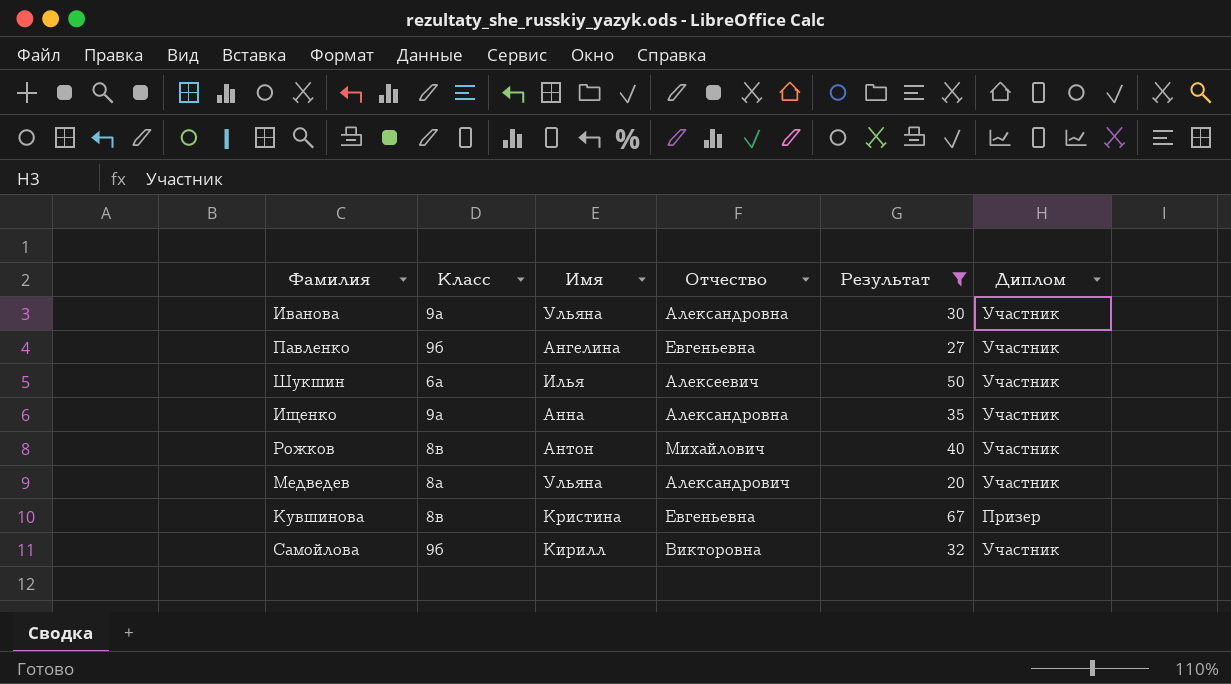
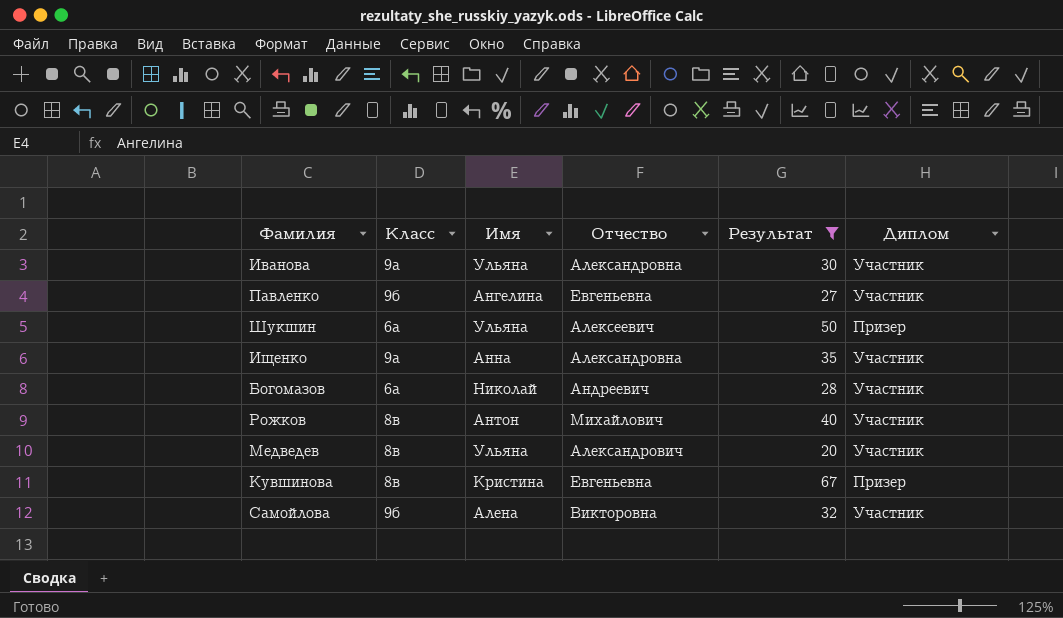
Шукшин | Имя: Илья -> Ульяна
Шукшин | Диплом: Участник -> Призер
row Богомазов: none -> 6а | Николай | Андреевич | 28 | Участник
Медведев | Класс: 8а -> 8в
Самойлова | Имя: Кирилл -> Алена

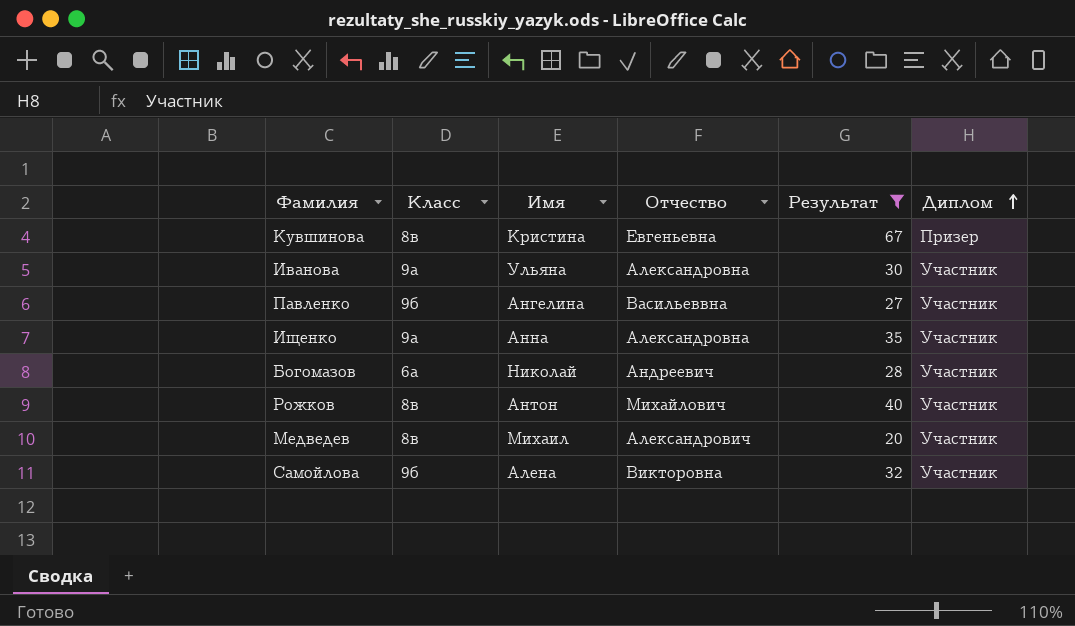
row order: none -> Диплом ascending
row Шукшин: 6а | Ульяна | Алексеевич | 50 | Призер -> none
Павленко | Отчество: Евгеньевна -> Васильеввна
Медведев | Имя: Ульяна -> Михаил

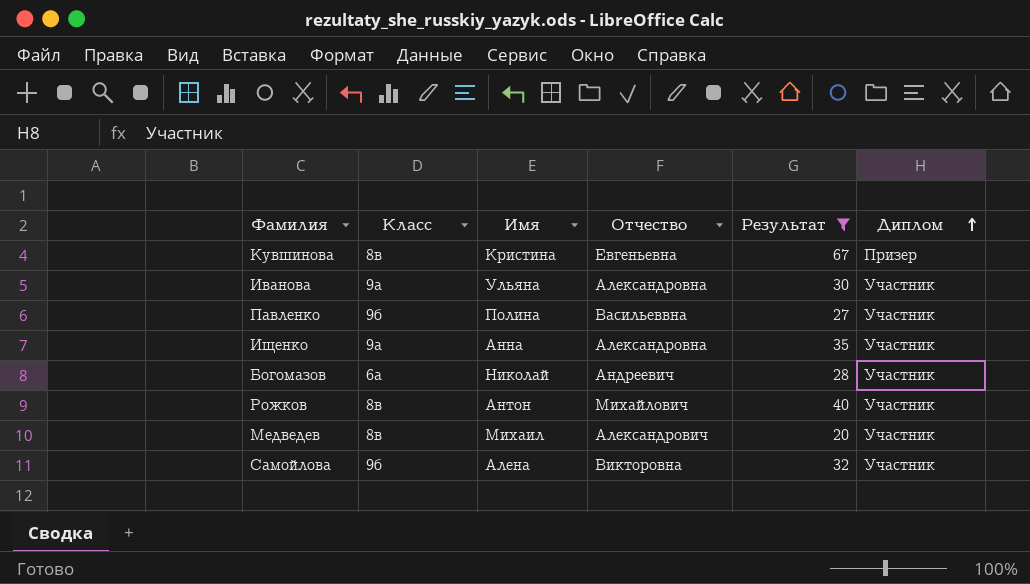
Павленко | Имя: Ангелина -> Полина

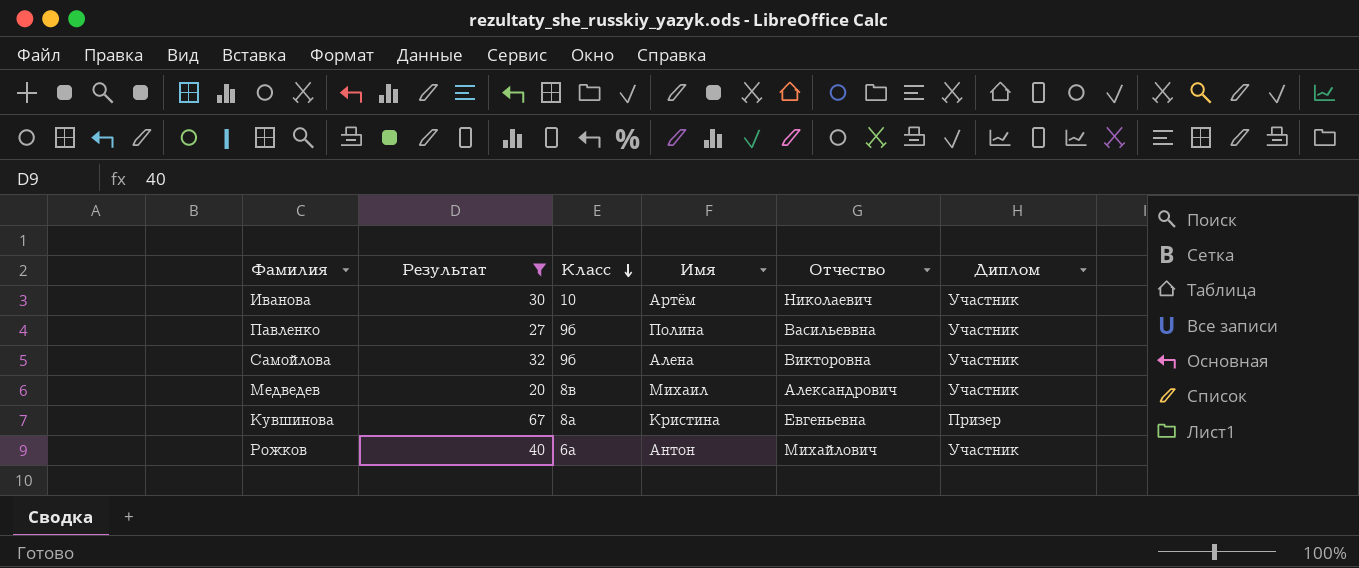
row order: Диплом ascending -> Класс descending
column Результат | position: 5 -> 2
row Ищенко: 9а | Анна | Александровна | 35 | Участник -> none
row Богомазов: 6а | Николай | Андреевич | 28 | Участник -> none
Иванова | Класс: 9а -> 10
Иванова | Имя: Ульяна -> Артём
Иванова | Отчество: Александровна -> Николаевич
Кувшинова | Класс: 8в -> 8а
Рожков | Класс: 8в -> 6а

